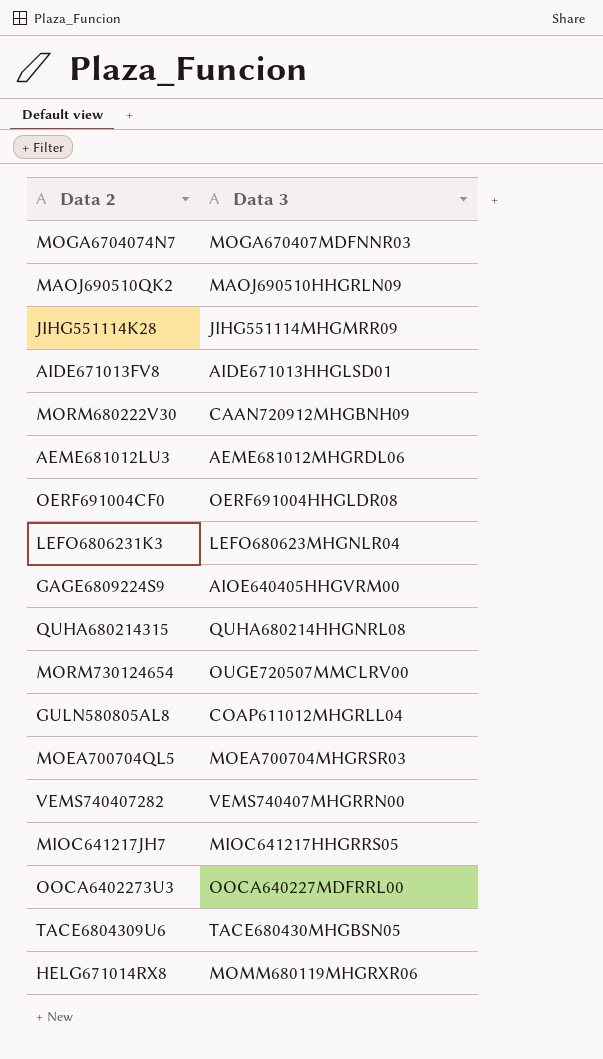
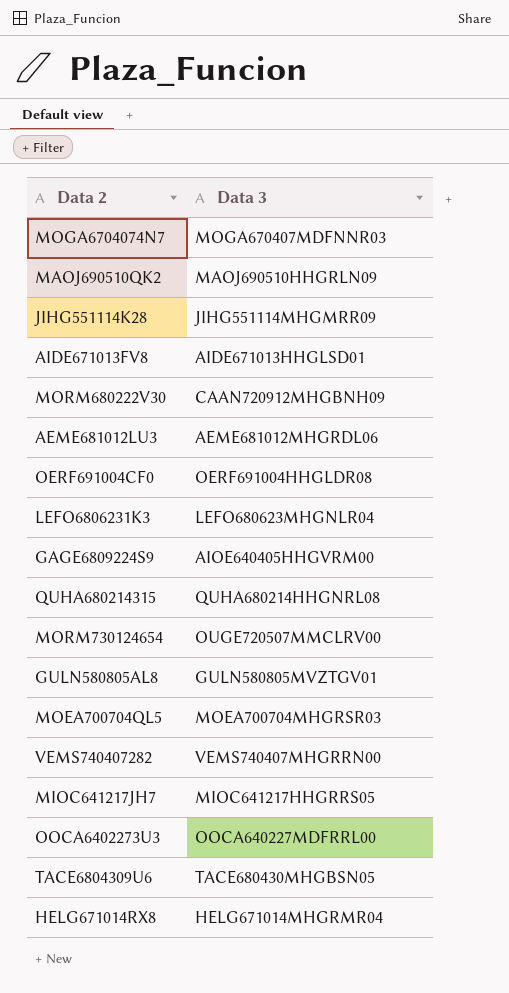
GULN580805AL8 | Data 3: COAP611012MHGRLL04 -> GULN580805MVZTGV01
HELG671014RX8 | Data 3: MOMM680119MHGRXR06 -> HELG671014MHGRMR04

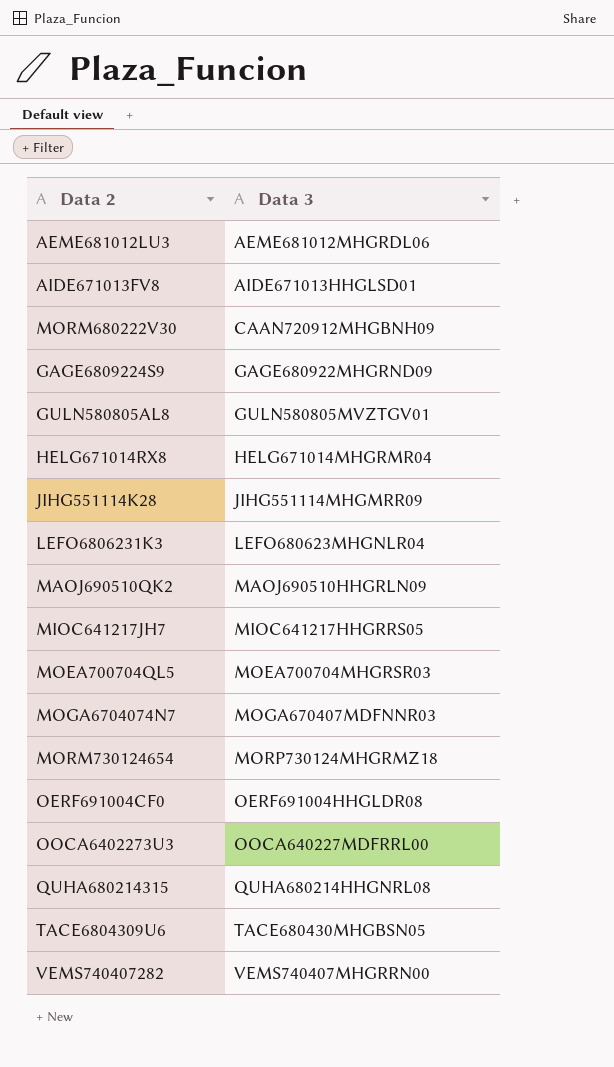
row order: none -> Data 3 ascending
GAGE6809224S9 | Data 3: AIOE640405HHGVRM00 -> GAGE680922MHGRND09
MORM730124654 | Data 3: OUGE720507MMCLRV00 -> MORP730124MHGRMZ18

